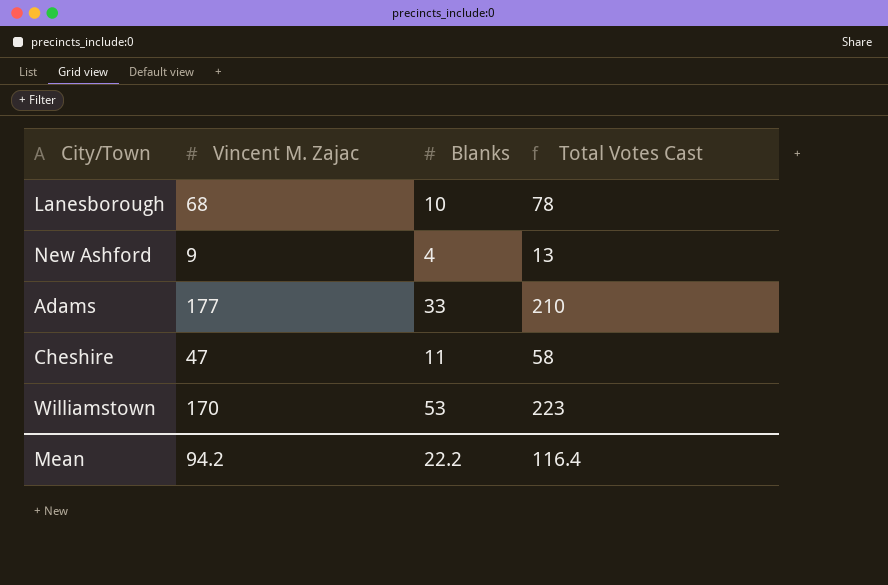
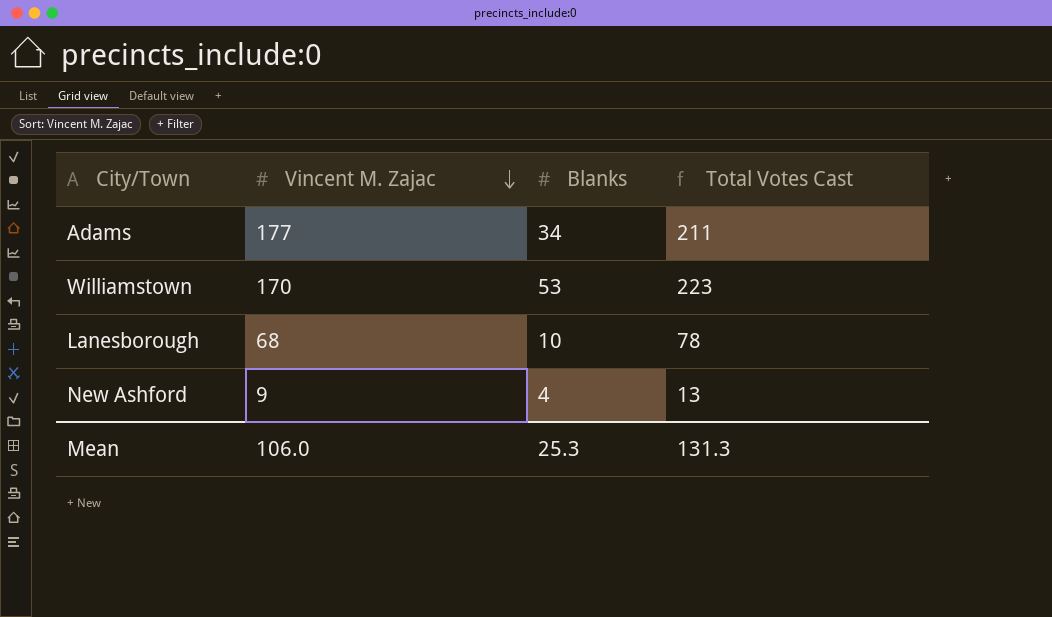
row order: none -> Vincent M. Zajac descending
row Cheshire: 47 | 11 | 58 -> none
Adams | Blanks: 33 -> 34
Adams | Total Votes Cast: 210 -> 211
Mean | Vincent M. Zajac: 94.2 -> 106.0
Mean | Blanks: 22.2 -> 25.3
Mean | Total Votes Cast: 116.4 -> 131.3

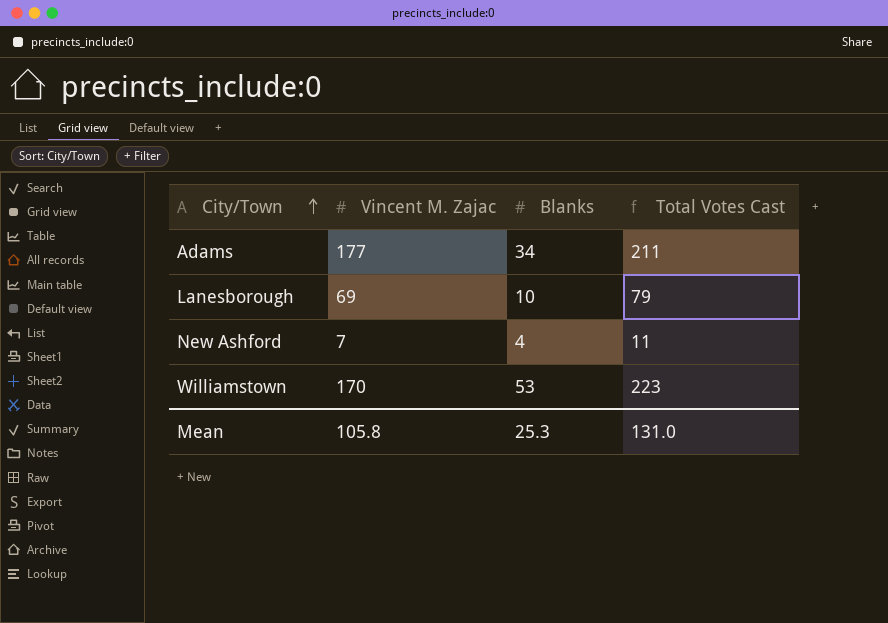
row order: Vincent M. Zajac descending -> City/Town ascending
Lanesborough | Vincent M. Zajac: 68 -> 69
Lanesborough | Total Votes Cast: 78 -> 79
New Ashford | Vincent M. Zajac: 9 -> 7
New Ashford | Total Votes Cast: 13 -> 11
Mean | Vincent M. Zajac: 106.0 -> 105.8
Mean | Total Votes Cast: 131.3 -> 131.0

